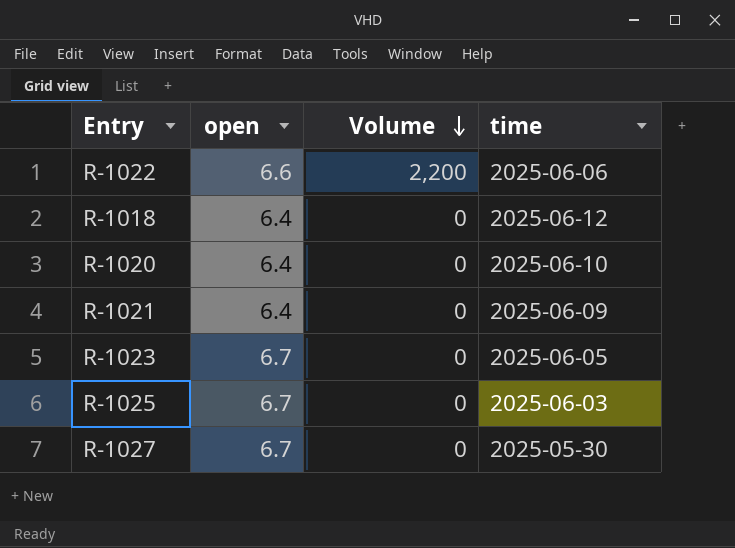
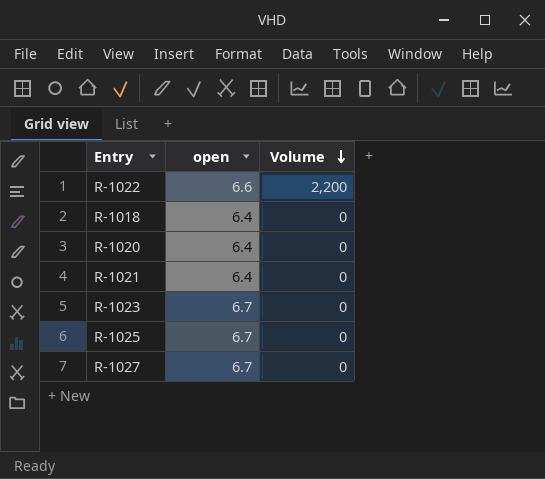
column time | position: 4 -> none

